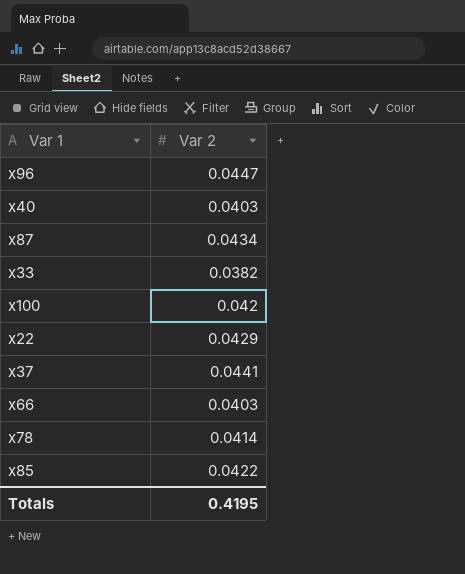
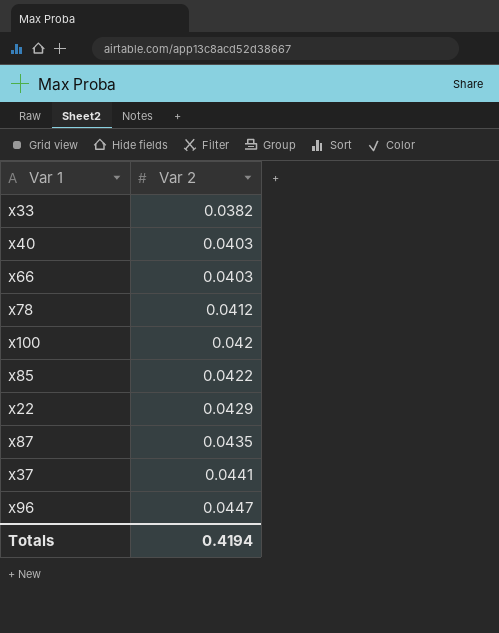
row order: none -> Var 2 ascending
x78 | Var 2: 0.0414 -> 0.0412
x87 | Var 2: 0.0434 -> 0.0435
Totals | Var 2: 0.4195 -> 0.4194

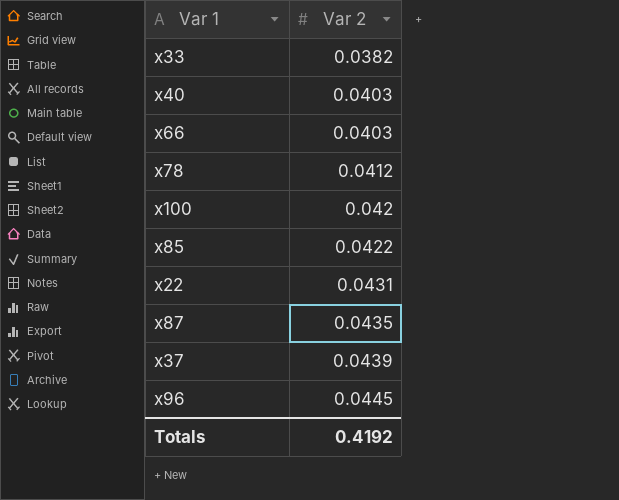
x22 | Var 2: 0.0429 -> 0.0431
x37 | Var 2: 0.0441 -> 0.0439
x96 | Var 2: 0.0447 -> 0.0445
Totals | Var 2: 0.4194 -> 0.4192

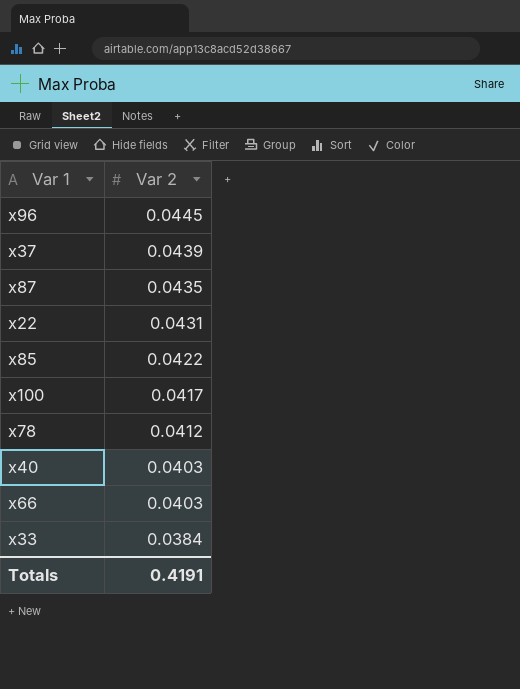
row order: Var 2 ascending -> Var 2 descending
x100 | Var 2: 0.042 -> 0.0417
x33 | Var 2: 0.0382 -> 0.0384
Totals | Var 2: 0.4192 -> 0.4191

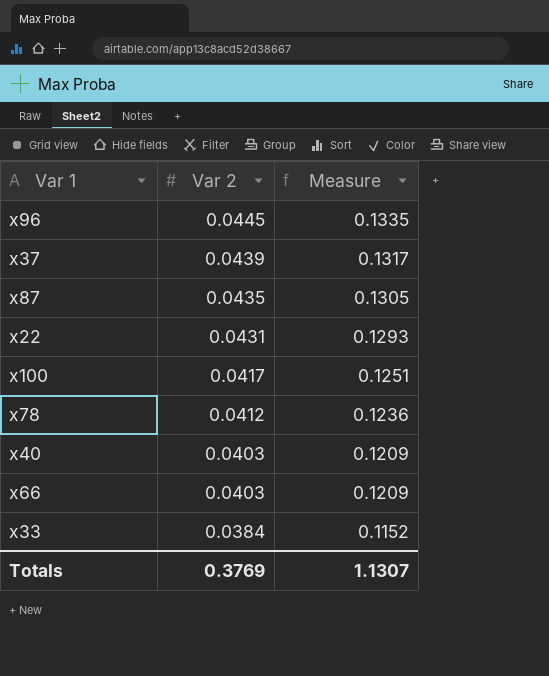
column Measure | formula: none -> [Var 2] * 3
row x85: 0.0422 -> none
Totals | Var 2: 0.4191 -> 0.3769

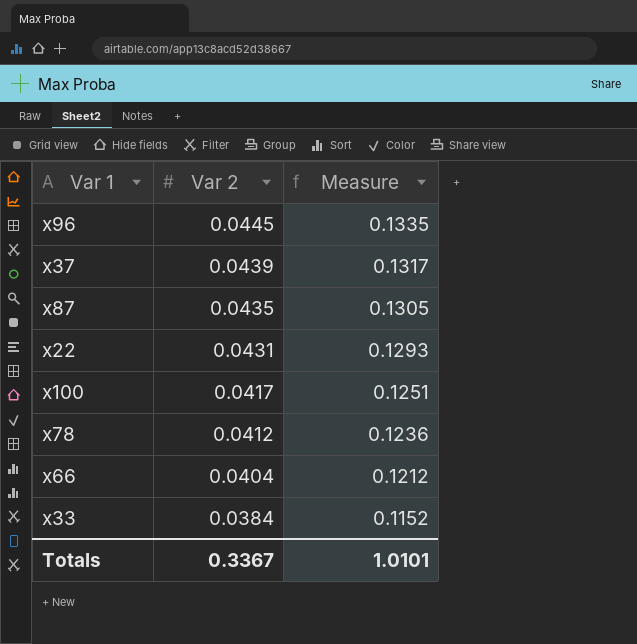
row x40: 0.0403 | 0.1209 -> none
x66 | Var 2: 0.0403 -> 0.0404
x66 | Measure: 0.1209 -> 0.1212
Totals | Var 2: 0.3769 -> 0.3367
Totals | Measure: 1.1307 -> 1.0101

